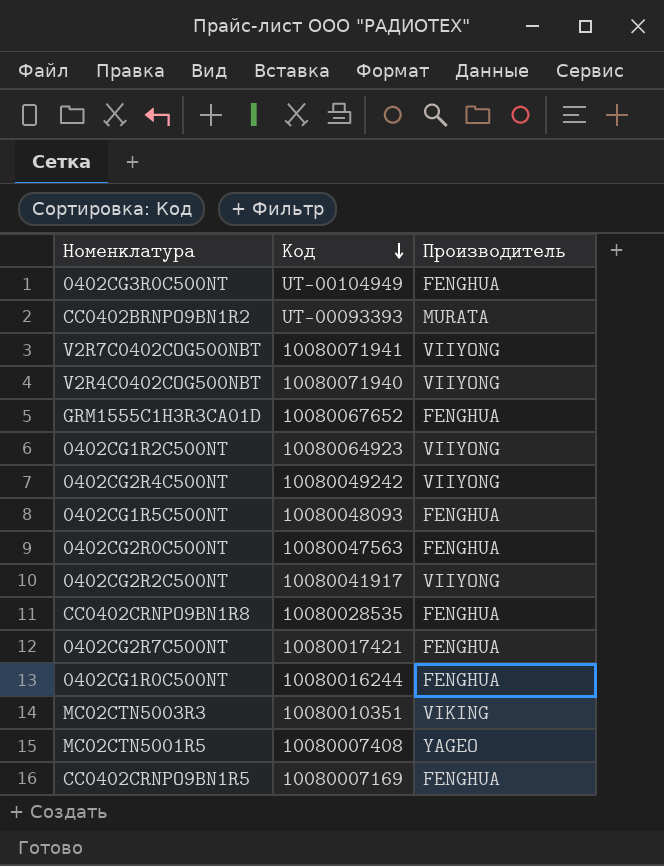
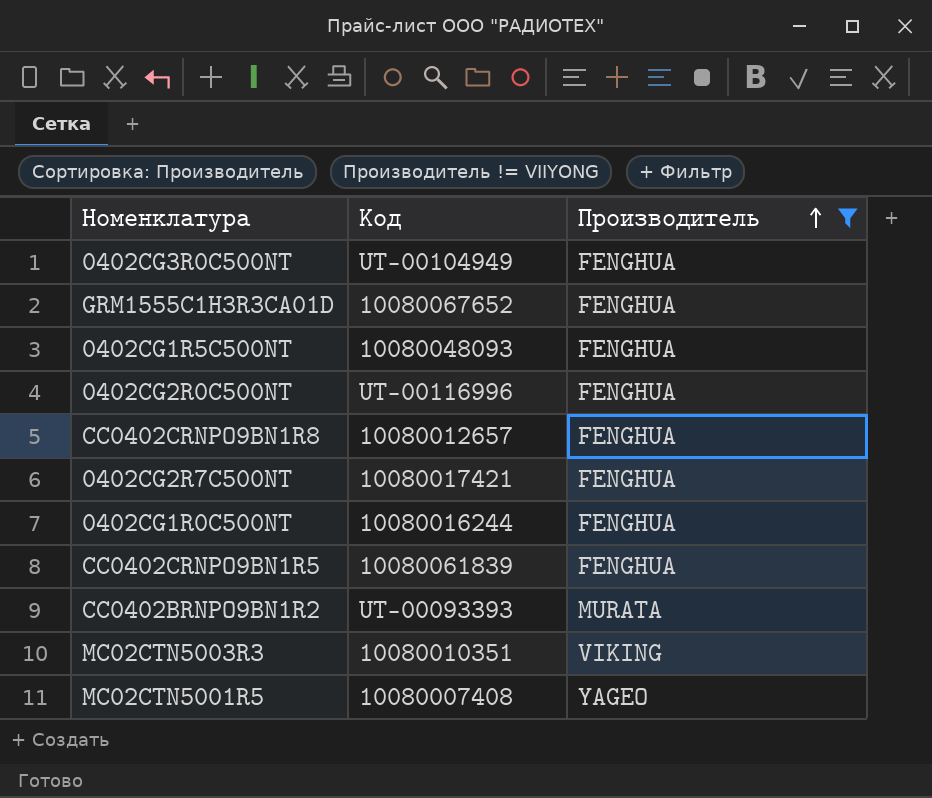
filter: none -> Производитель != VIIYONG
row order: Код descending -> Производитель ascending
0402CG2R0C500NT | Код: 10080047563 -> UT-00116996
CC0402CRNPO9BN1R8 | Код: 10080028535 -> 10080012657
CC0402CRNPO9BN1R5 | Код: 10080007169 -> 10080061839

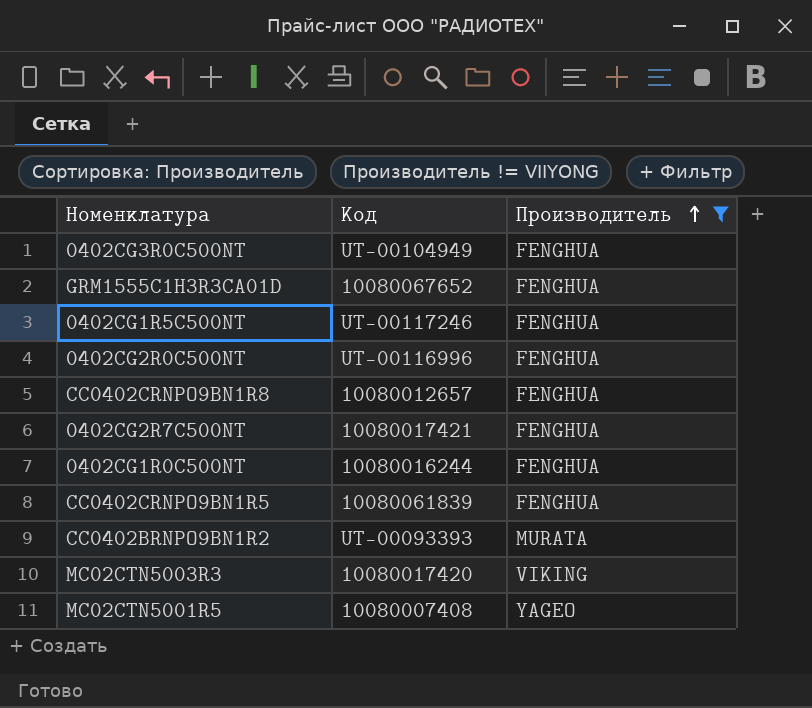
0402CG1R5C500NT | Код: 10080048093 -> UT-00117246
MC02CTN5003R3 | Код: 10080010351 -> 10080017420

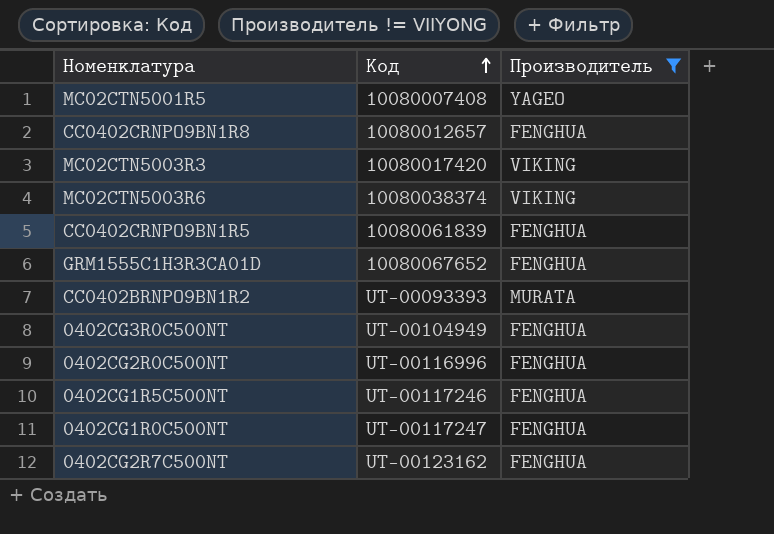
row order: Производитель ascending -> Код ascending
row MC02CTN5003R6: none -> 10080038374 | VIKING
0402CG1R0C500NT | Код: 10080016244 -> UT-00117247
0402CG2R7C500NT | Код: 10080017421 -> UT-00123162

